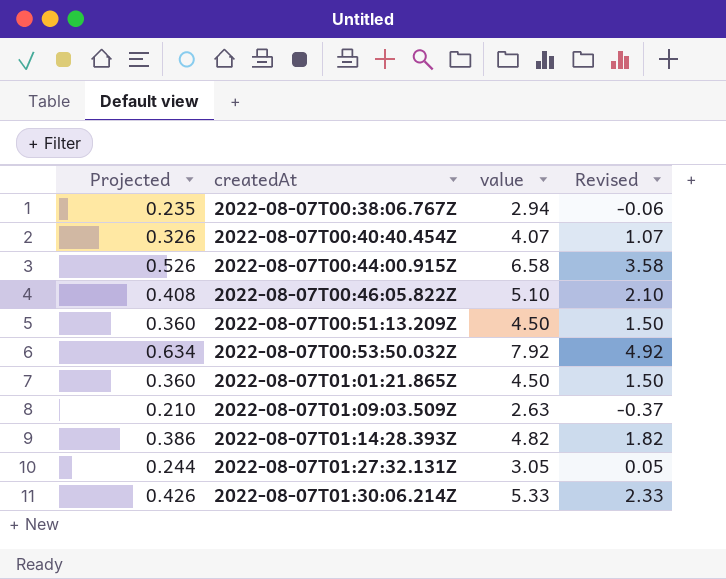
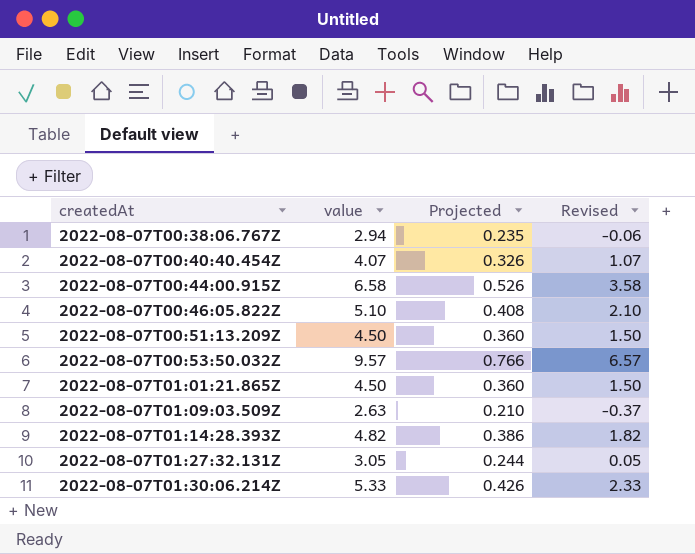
column Projected | position: 1 -> 3
2022-08-07T00:53:50.032Z | value: 7.92 -> 9.57
2022-08-07T00:53:50.032Z | Projected: 0.634 -> 0.766
2022-08-07T00:53:50.032Z | Revised: 4.92 -> 6.57

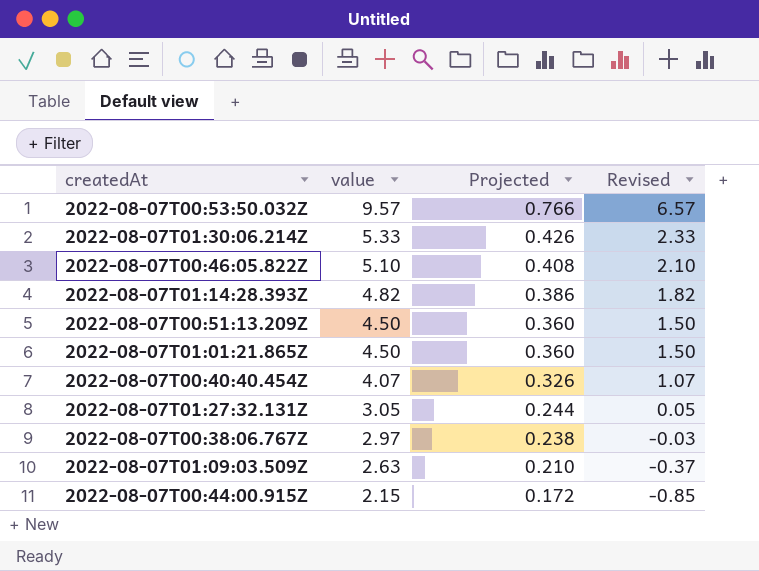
row order: createdAt ascending -> value descending
2022-08-07T00:38:06.767Z | value: 2.94 -> 2.97
2022-08-07T00:38:06.767Z | Projected: 0.235 -> 0.238
2022-08-07T00:38:06.767Z | Revised: -0.06 -> -0.03
2022-08-07T00:44:00.915Z | value: 6.58 -> 2.15
2022-08-07T00:44:00.915Z | Projected: 0.526 -> 0.172
2022-08-07T00:44:00.915Z | Revised: 3.58 -> -0.85

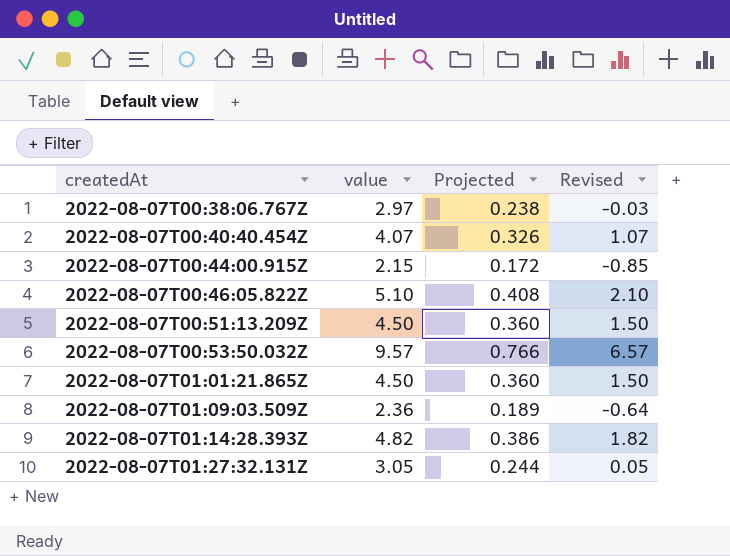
row order: value descending -> createdAt ascending
row 2022-08-07T01:30:06.214Z: 5.33 | 0.426 | 2.33 -> none
2022-08-07T01:09:03.509Z | value: 2.63 -> 2.36
2022-08-07T01:09:03.509Z | Projected: 0.210 -> 0.189
2022-08-07T01:09:03.509Z | Revised: -0.37 -> -0.64

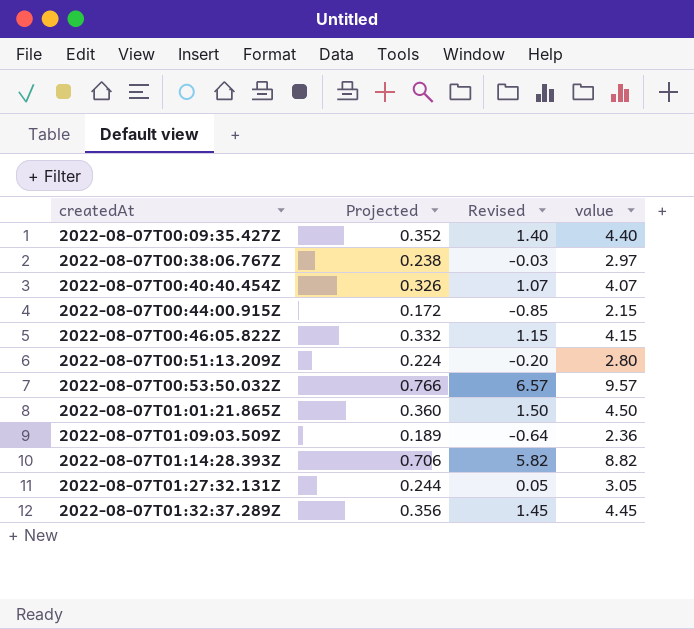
column value | position: 2 -> 4
row 2022-08-07T00:09:35.427Z: none -> 0.352 | 1.40 | 4.40
2022-08-07T00:46:05.822Z | Projected: 0.408 -> 0.332
2022-08-07T00:46:05.822Z | Revised: 2.10 -> 1.15
2022-08-07T00:46:05.822Z | value: 5.10 -> 4.15
2022-08-07T00:51:13.209Z | Projected: 0.360 -> 0.224
2022-08-07T00:51:13.209Z | Revised: 1.50 -> -0.20
2022-08-07T00:51:13.209Z | value: 4.50 -> 2.80
2022-08-07T01:14:28.393Z | Projected: 0.386 -> 0.706
2022-08-07T01:14:28.393Z | Revised: 1.82 -> 5.82
2022-08-07T01:14:28.393Z | value: 4.82 -> 8.82
row 2022-08-07T01:32:37.289Z: none -> 0.356 | 1.45 | 4.45

